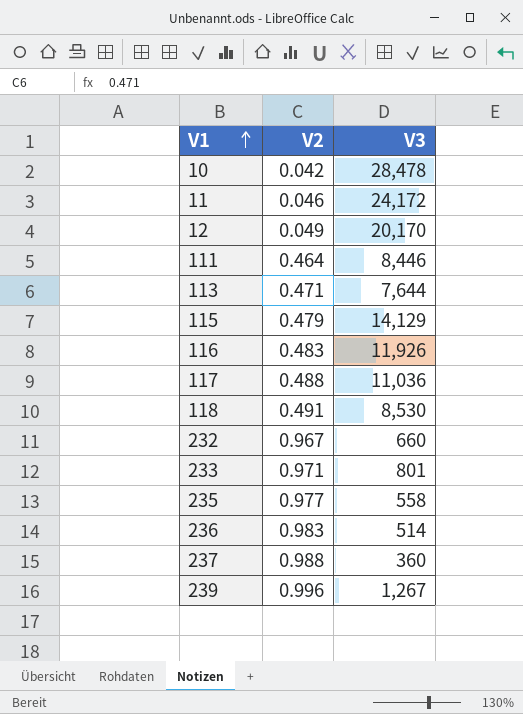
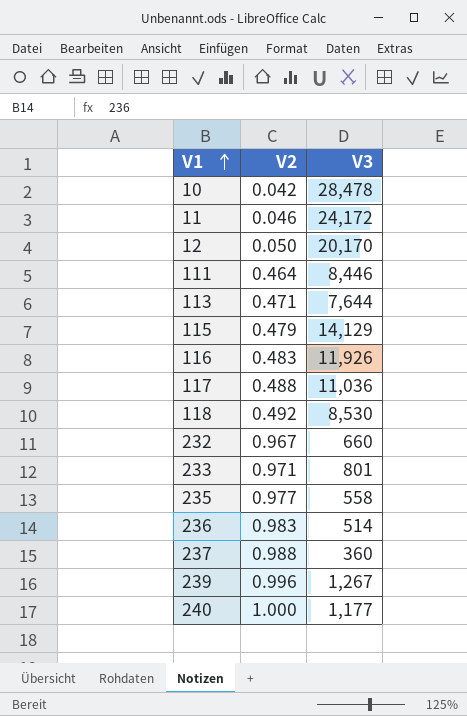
12 | V2: 0.049 -> 0.050
118 | V2: 0.491 -> 0.492
row 240: none -> 1.000 | 1,177

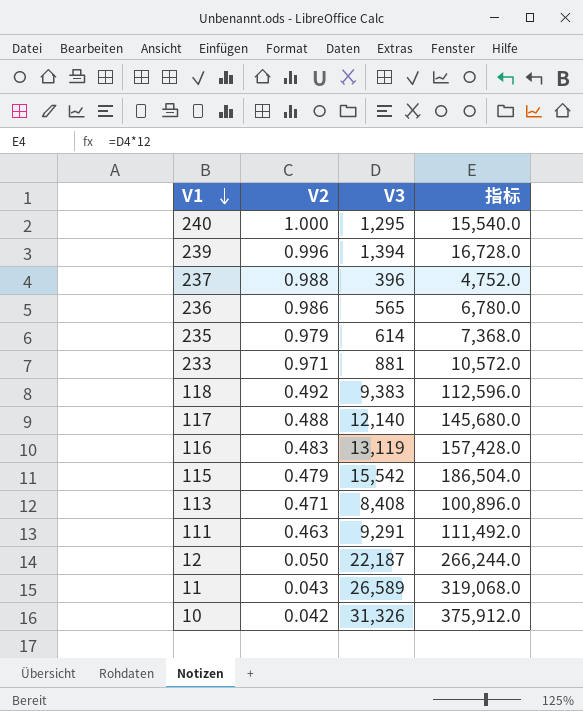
row order: V1 ascending -> V1 descending
column 指标 | formula: none -> [V3] * 12
row 232: 0.967 | 660 -> none
240 | V3: 1,177 -> 1,295
239 | V3: 1,267 -> 1,394
237 | V3: 360 -> 396
236 | V2: 0.983 -> 0.986
236 | V3: 514 -> 565
235 | V2: 0.977 -> 0.979
235 | V3: 558 -> 614
233 | V3: 801 -> 881
118 | V3: 8,530 -> 9,383
117 | V3: 11,036 -> 12,140
116 | V3: 11,926 -> 13,119
115 | V3: 14,129 -> 15,542
113 | V3: 7,644 -> 8,408
111 | V2: 0.464 -> 0.463
111 | V3: 8,446 -> 9,291
12 | V3: 20,170 -> 22,187
11 | V2: 0.046 -> 0.043
11 | V3: 24,172 -> 26,589
10 | V3: 28,478 -> 31,326

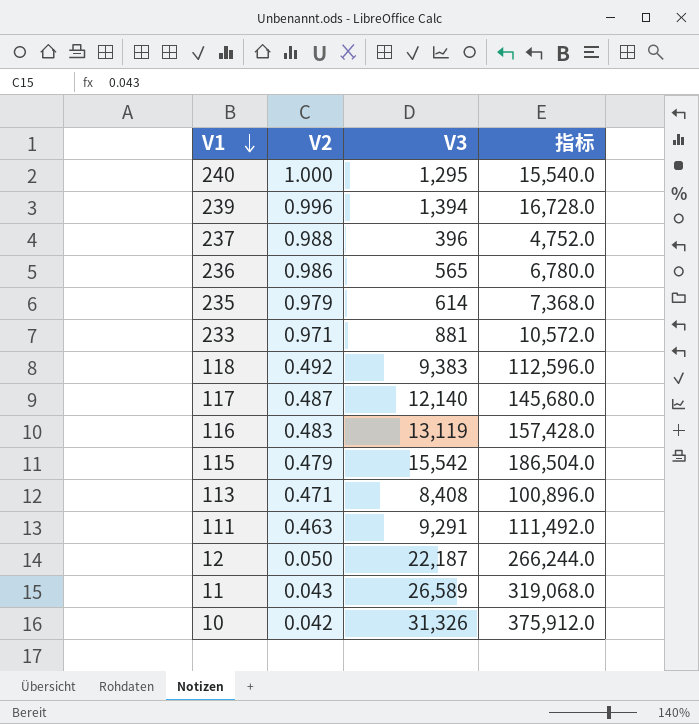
117 | V2: 0.488 -> 0.487

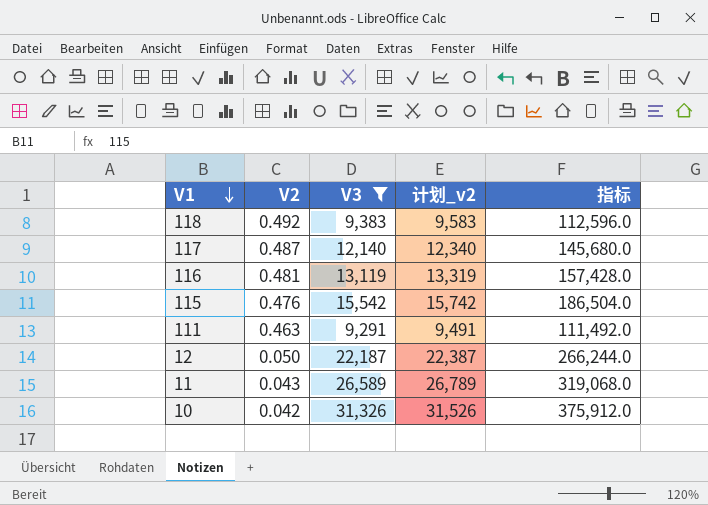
filter: none -> V3 >= 9,291
column 计划_v2 | formula: none -> [V3] + 200
116 | V2: 0.483 -> 0.481
115 | V2: 0.479 -> 0.476

